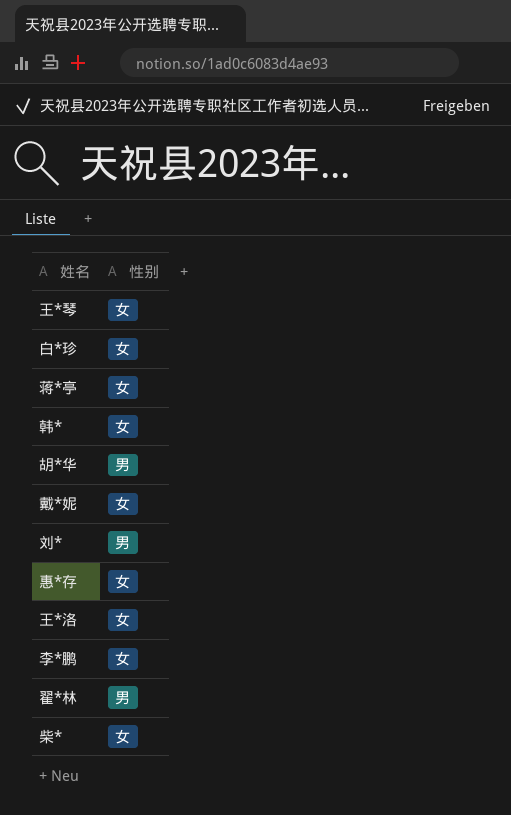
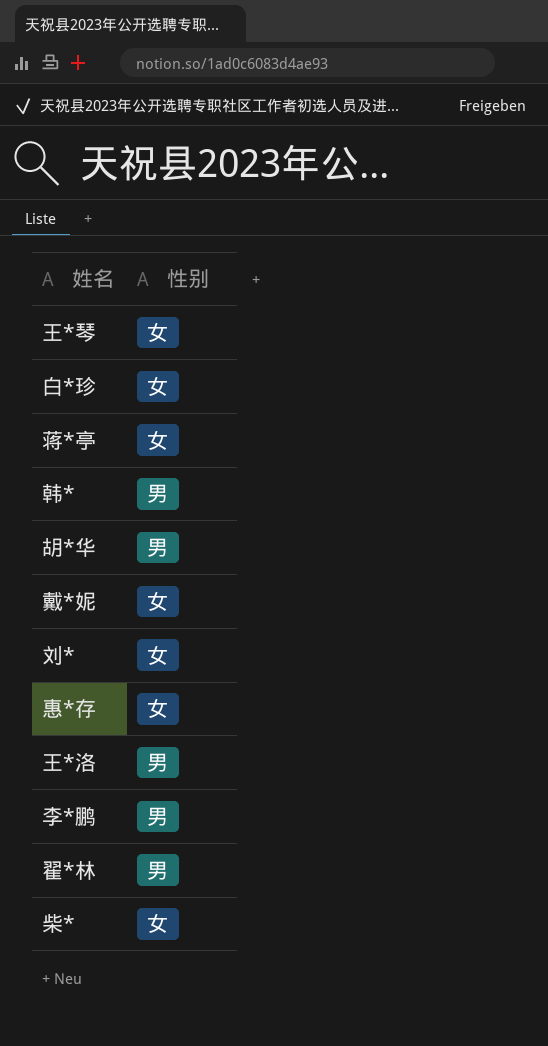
韩* | 性别: 女 -> 男
刘* | 性别: 男 -> 女
王*洛 | 性别: 女 -> 男
李*鹏 | 性别: 女 -> 男

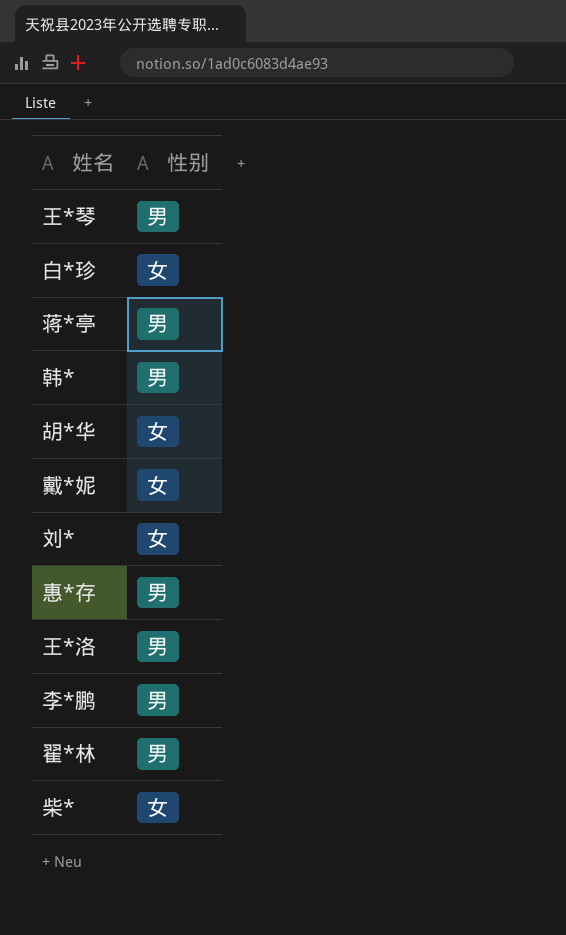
王*琴 | 性别: 女 -> 男
蒋*亭 | 性别: 女 -> 男
胡*华 | 性别: 男 -> 女
惠*存 | 性别: 女 -> 男

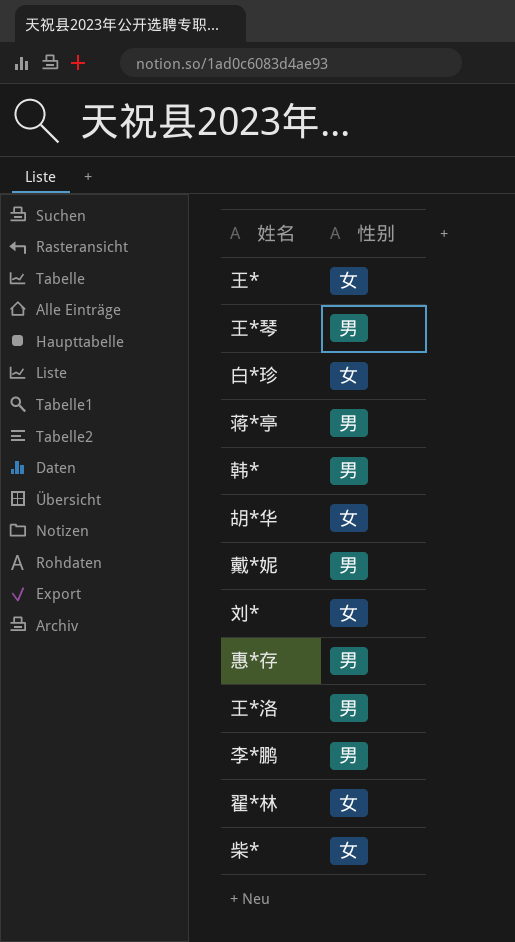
row 王*: none -> 女
戴*妮 | 性别: 女 -> 男
翟*林 | 性别: 男 -> 女

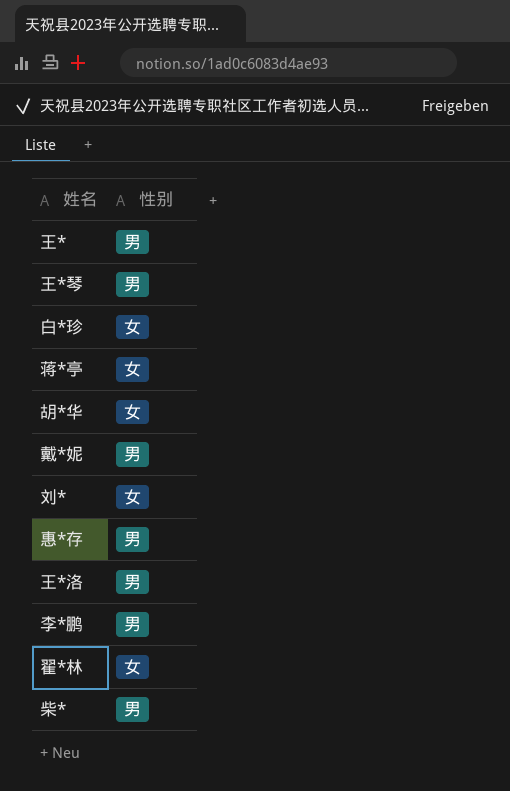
row 韩*: 男 -> none
王* | 性别: 女 -> 男
蒋*亭 | 性别: 男 -> 女
柴* | 性别: 女 -> 男

